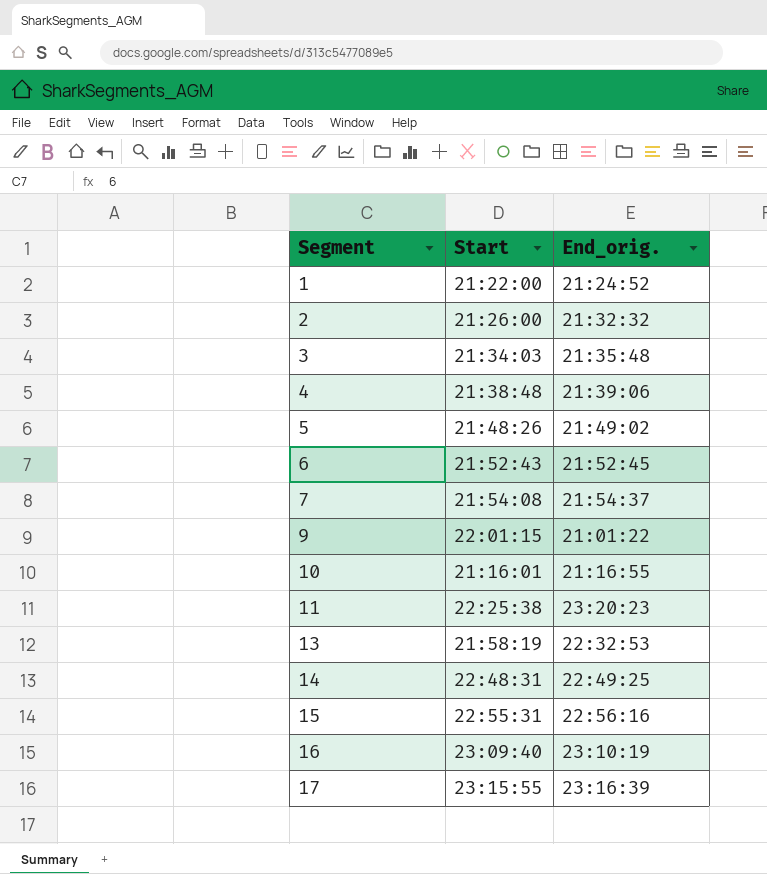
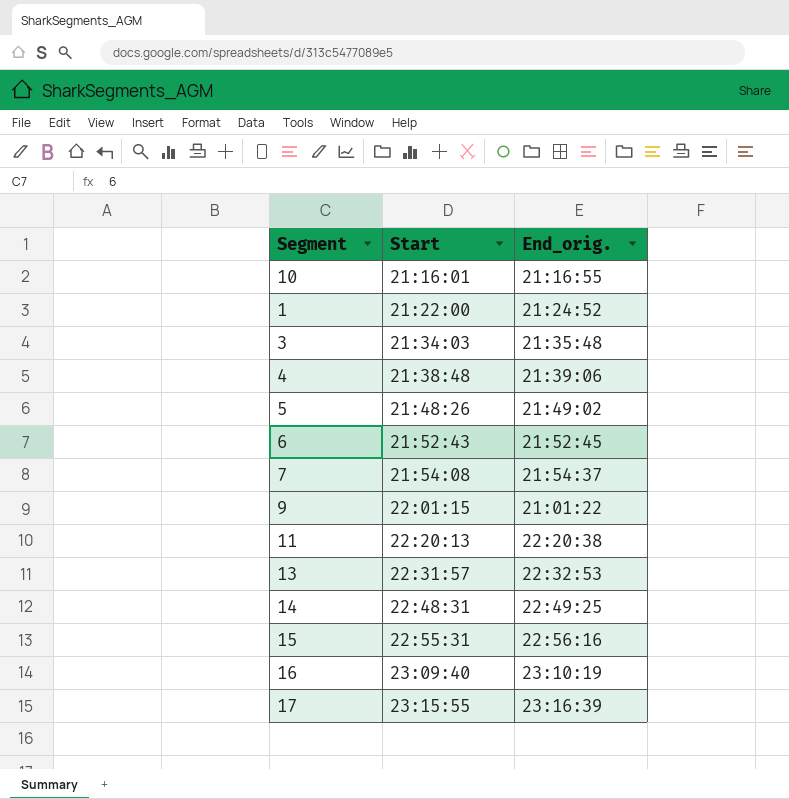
row order: Segment ascending -> Start ascending
row 2: 21:26:00 | 21:32:32 -> none
11 | Start: 22:25:38 -> 22:20:13
11 | End_orig.: 23:20:23 -> 22:20:38
13 | Start: 21:58:19 -> 22:31:57

